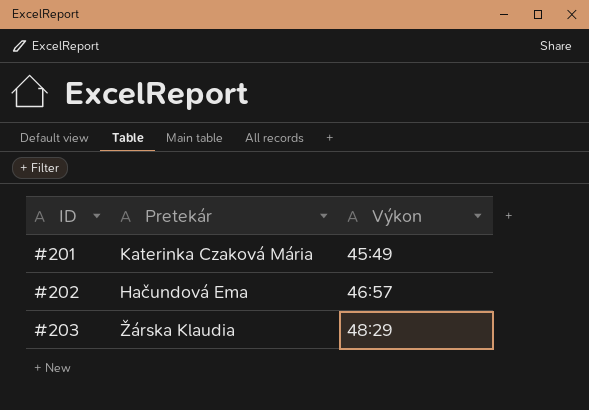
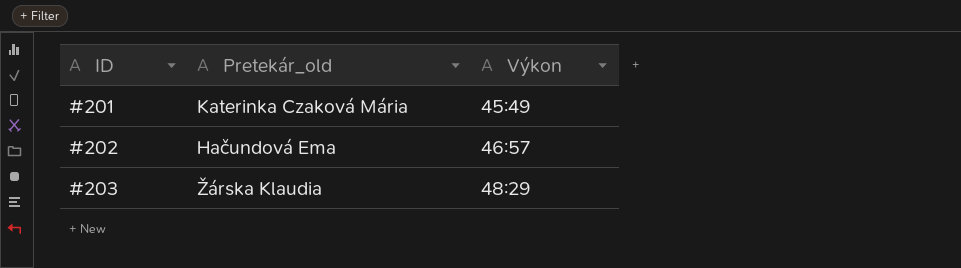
column name: Pretekár -> Pretekár_old

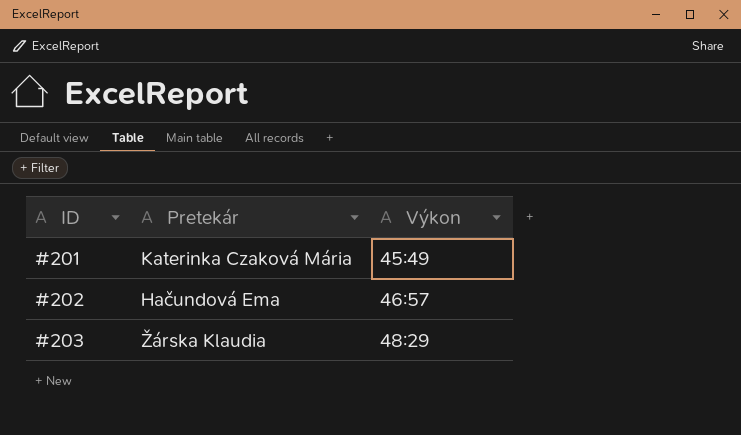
column name: Pretekár_old -> Pretekár

